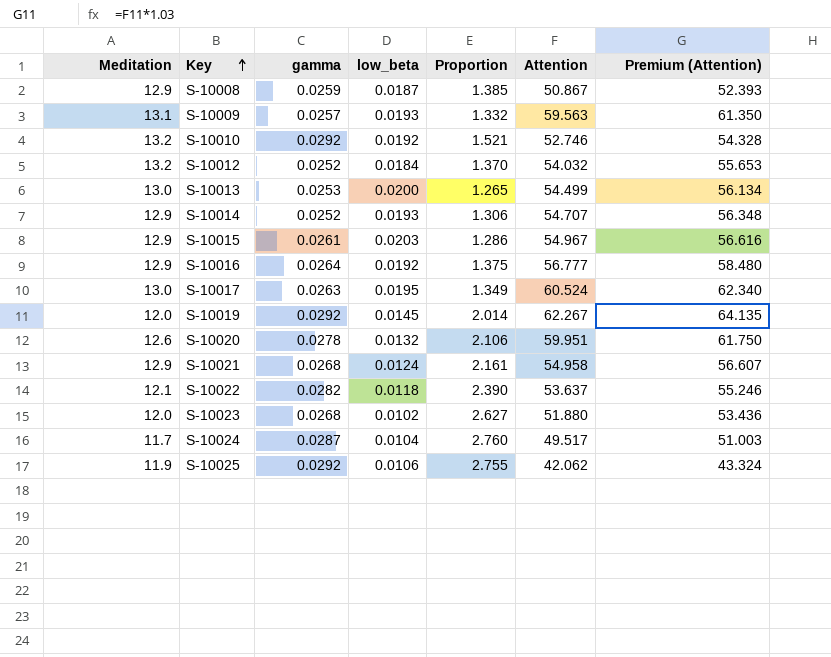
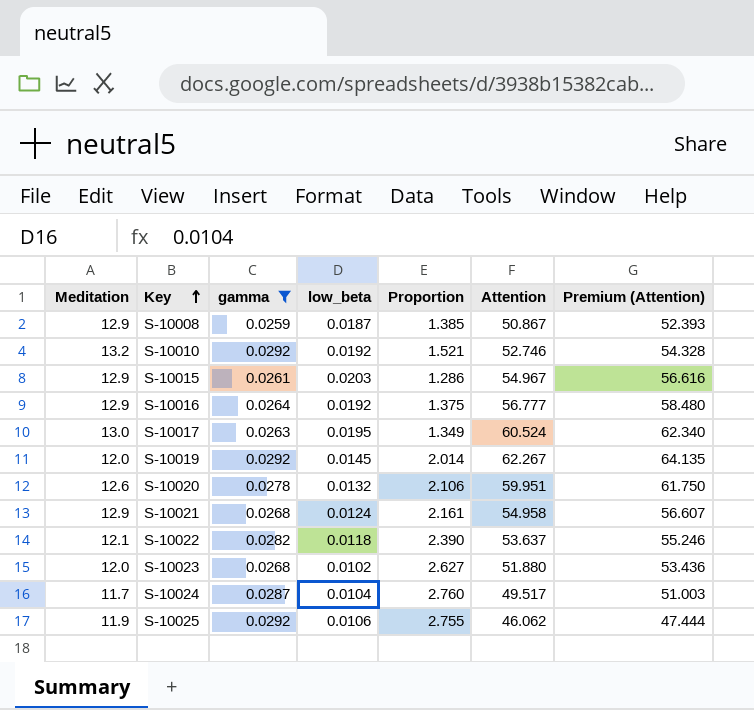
filter: none -> gamma >= 0.0259
S-10025 | Attention: 42.062 -> 46.062
S-10025 | Premium (Attention): 43.324 -> 47.444

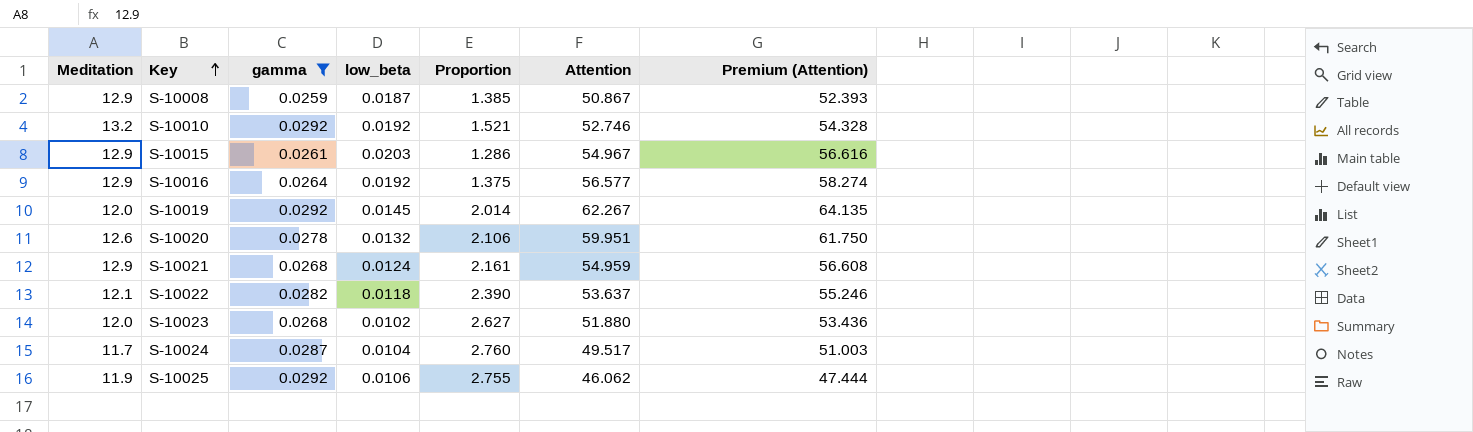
row S-10017: 13.0 | 0.0263 | 0.0195 | 1.349 | 60.524 | 62.340 -> none
S-10016 | Attention: 56.777 -> 56.577
S-10016 | Premium (Attention): 58.480 -> 58.274
S-10021 | Attention: 54.958 -> 54.959
S-10021 | Premium (Attention): 56.607 -> 56.608

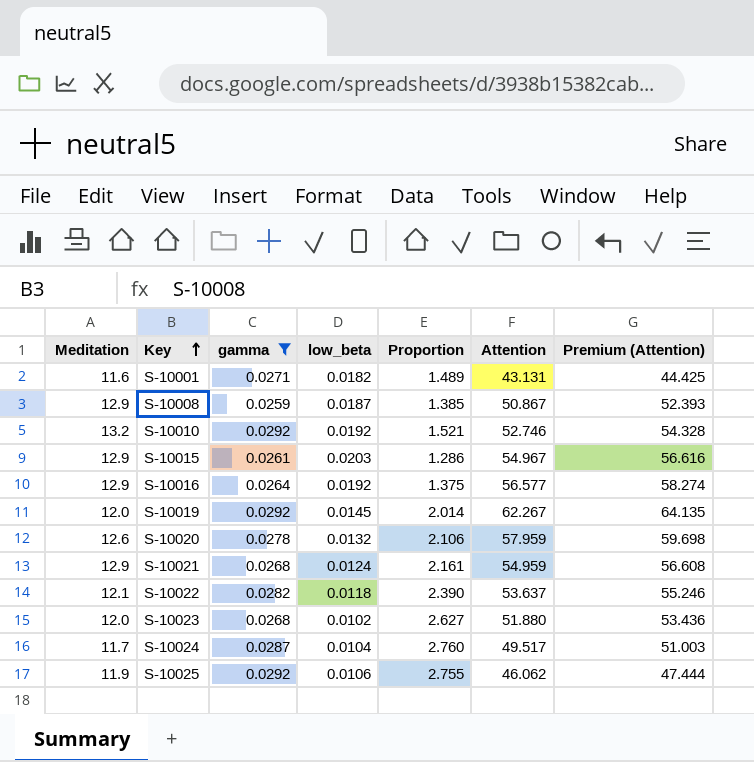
row S-10001: none -> 11.6 | 0.0271 | 0.0182 | 1.489 | 43.131 | 44.425
S-10020 | Attention: 59.951 -> 57.959
S-10020 | Premium (Attention): 61.750 -> 59.698

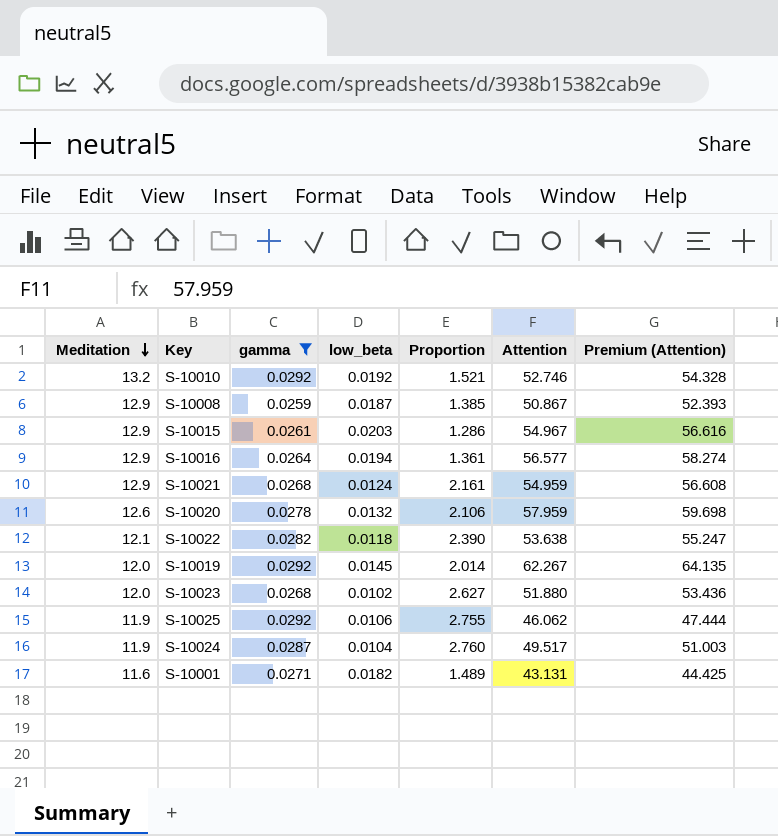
row order: Key ascending -> Meditation descending
S-10016 | low_beta: 0.0192 -> 0.0194
S-10016 | Proportion: 1.375 -> 1.361
S-10022 | Attention: 53.637 -> 53.638
S-10022 | Premium (Attention): 55.246 -> 55.247
S-10024 | Meditation: 11.7 -> 11.9

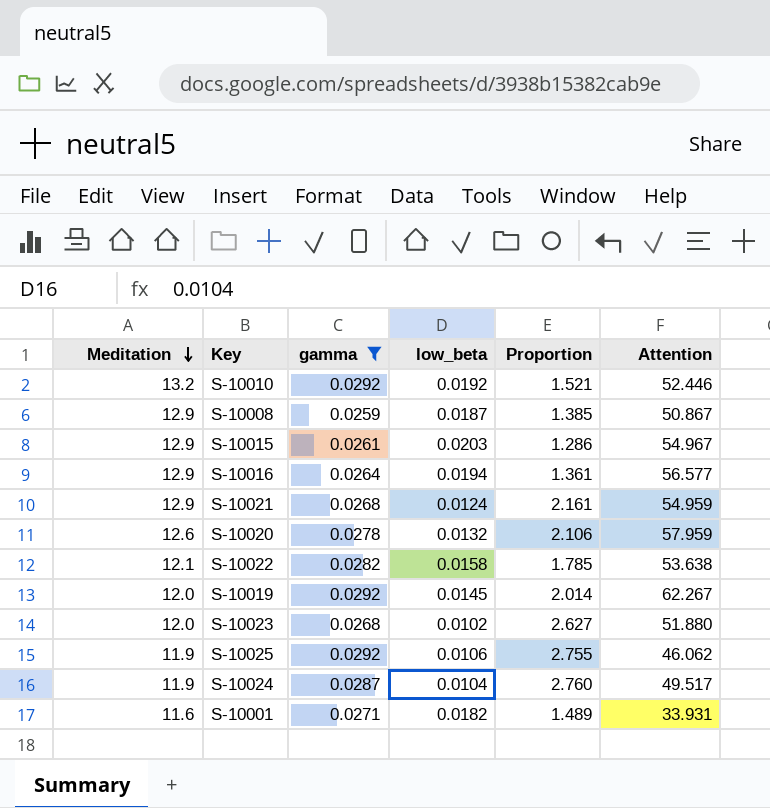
column Premium (Attention) | formula: [Attention] * 1.03 -> none
S-10010 | Attention: 52.746 -> 52.446
S-10022 | low_beta: 0.0118 -> 0.0158
S-10022 | Proportion: 2.390 -> 1.785
S-10001 | Attention: 43.131 -> 33.931

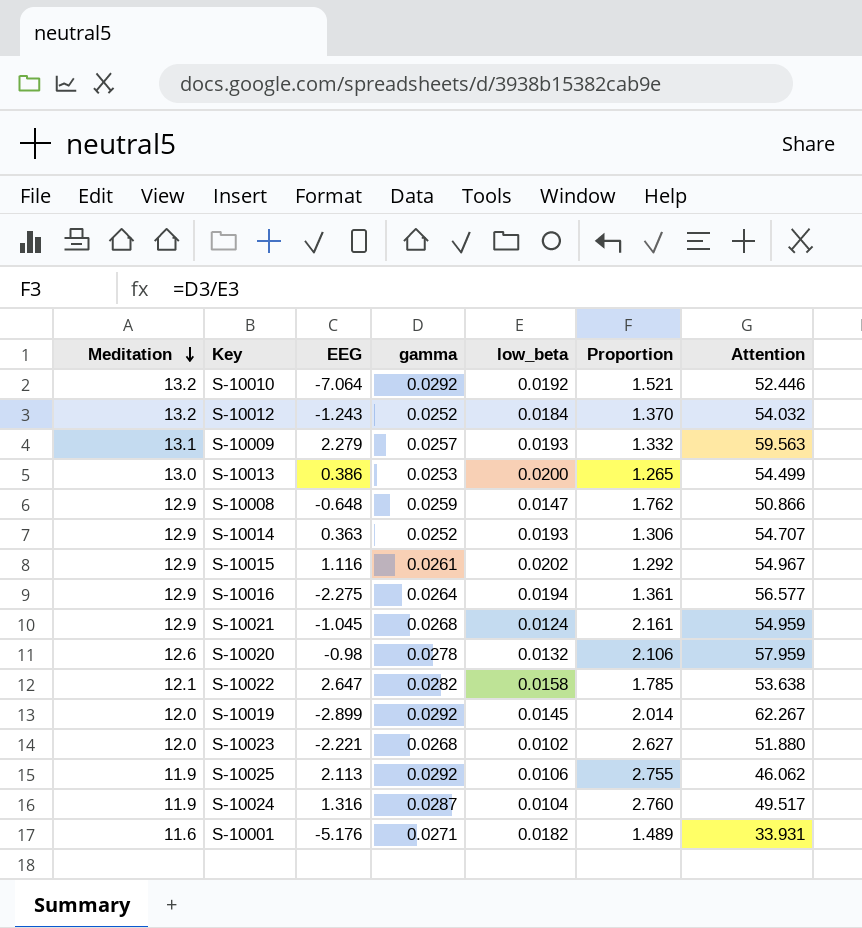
filter: gamma >= 0.0259 -> none
column EEG | position: none -> 3
S-10008 | low_beta: 0.0187 -> 0.0147
S-10008 | Proportion: 1.385 -> 1.762
S-10008 | Attention: 50.867 -> 50.866
S-10015 | low_beta: 0.0203 -> 0.0202
S-10015 | Proportion: 1.286 -> 1.292

